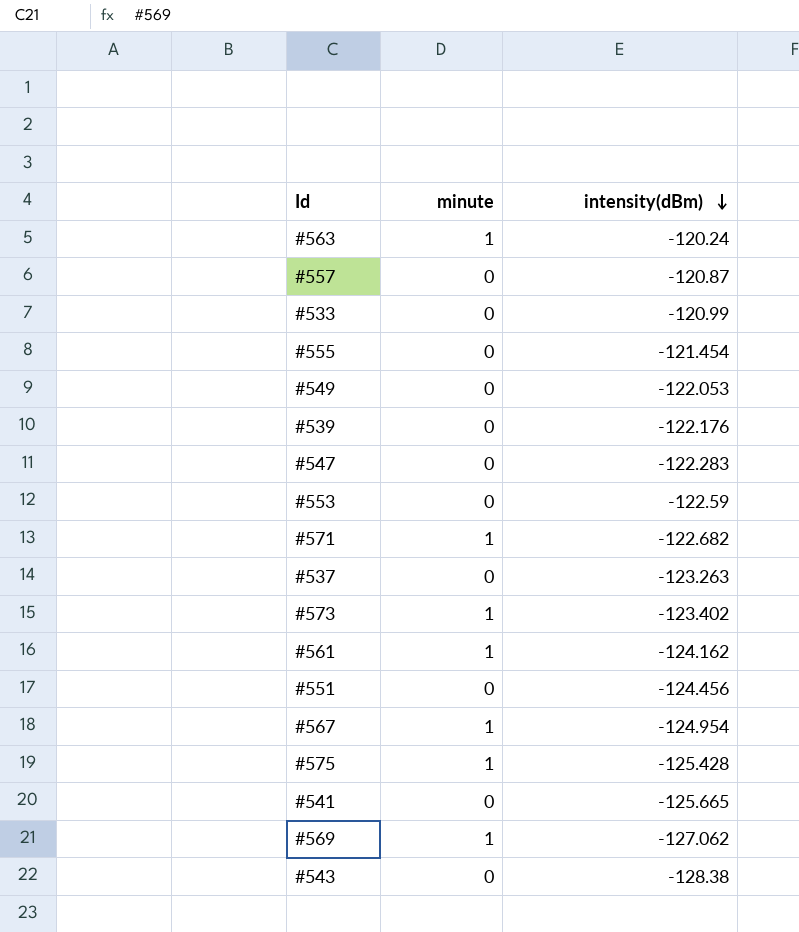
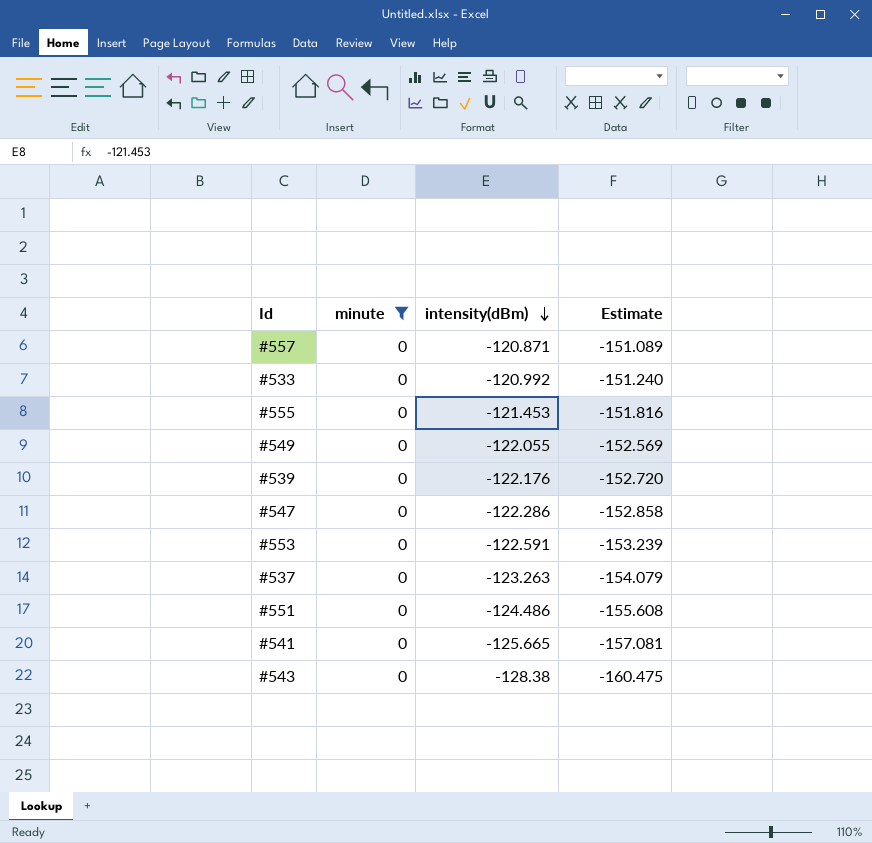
filter: none -> minute = 0
column Estimate | formula: none -> [intensity(dBm)] * 1.25
#557 | intensity(dBm): -120.87 -> -120.871
#533 | intensity(dBm): -120.99 -> -120.992
#555 | intensity(dBm): -121.454 -> -121.453
#549 | intensity(dBm): -122.053 -> -122.055
#547 | intensity(dBm): -122.283 -> -122.286
#553 | intensity(dBm): -122.59 -> -122.591
#551 | intensity(dBm): -124.456 -> -124.486

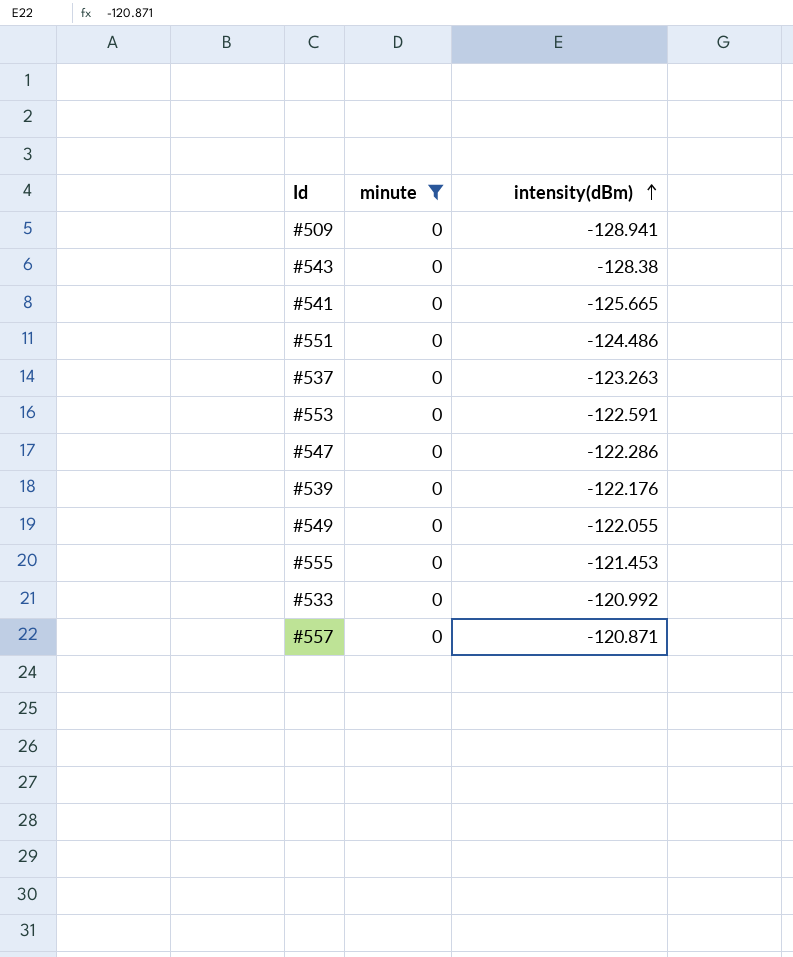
row order: intensity(dBm) descending -> intensity(dBm) ascending
column Estimate | formula: [intensity(dBm)] * 1.25 -> none
row #509: none -> 0 | -128.941

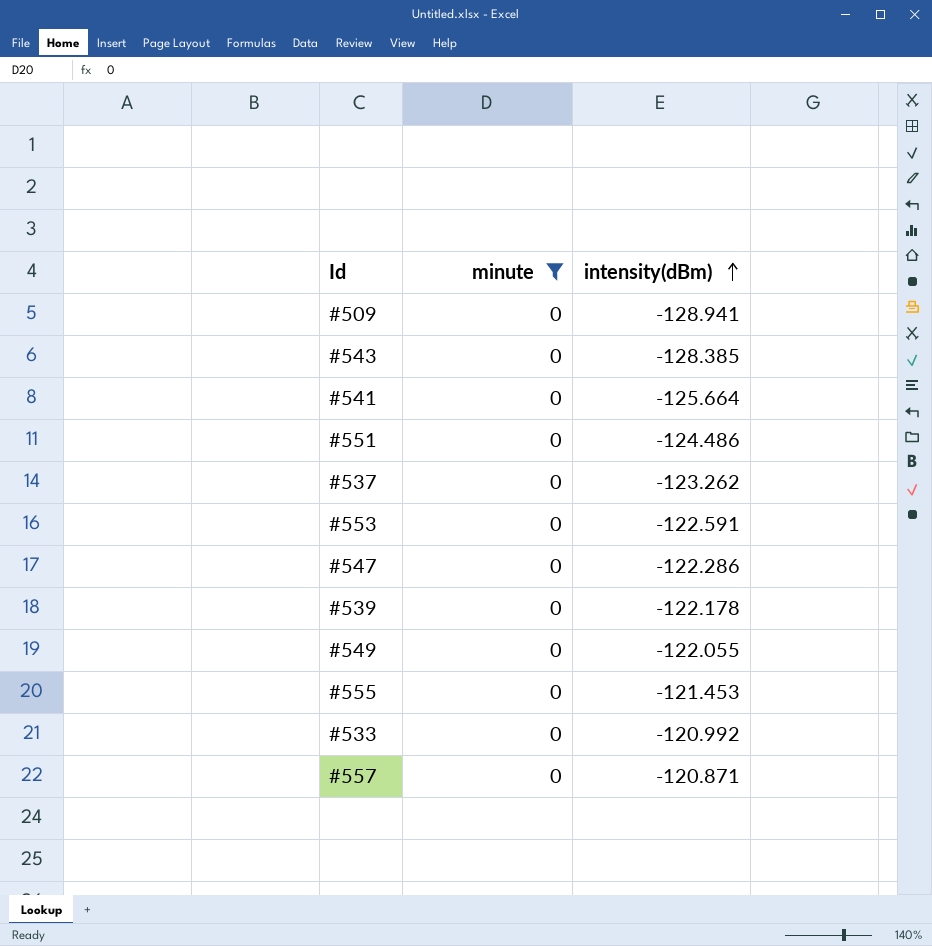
#543 | intensity(dBm): -128.38 -> -128.385
#541 | intensity(dBm): -125.665 -> -125.664
#537 | intensity(dBm): -123.263 -> -123.262
#539 | intensity(dBm): -122.176 -> -122.178

